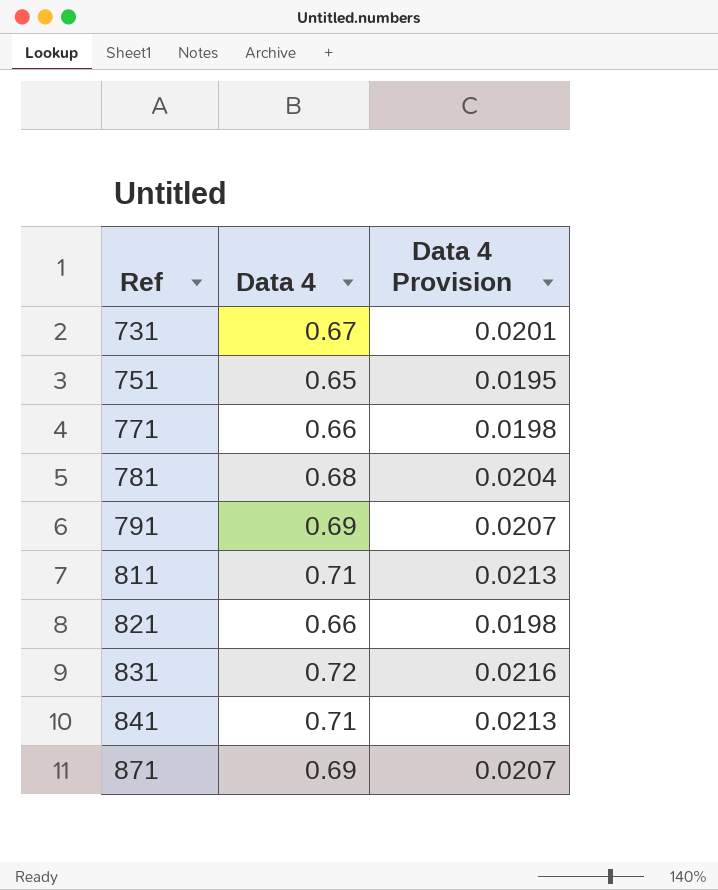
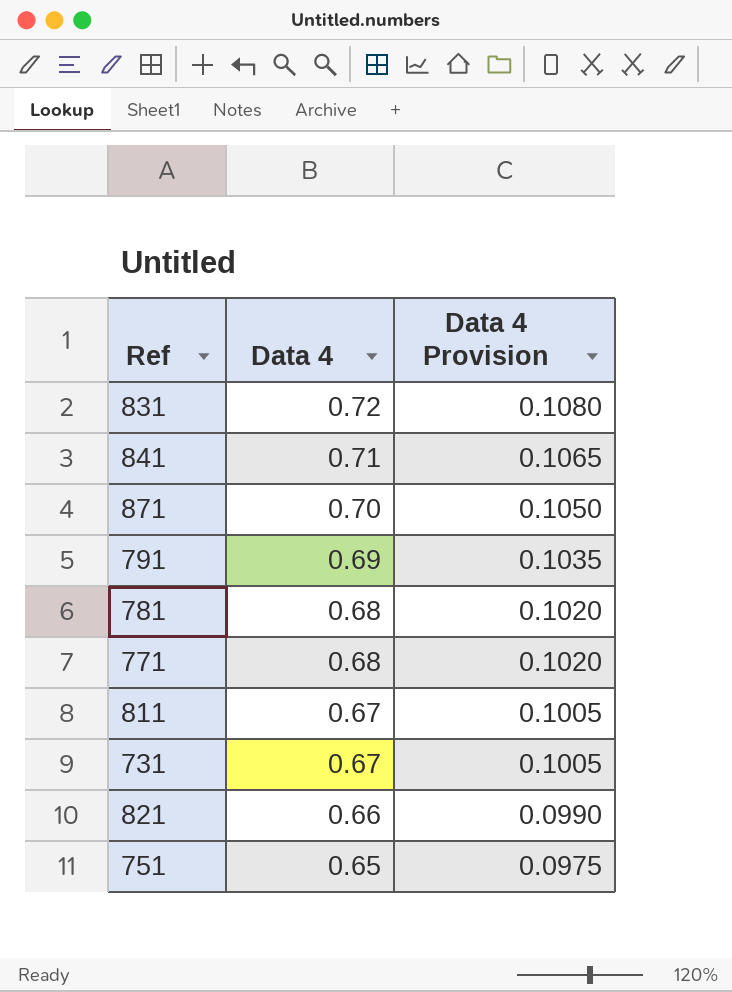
row order: Ref ascending -> Data 4 descending
column Data 4 Provision | formula: [Data 4] * 0.03 -> [Data 4] * 0.15
871 | Data 4: 0.69 -> 0.70
771 | Data 4: 0.66 -> 0.68
811 | Data 4: 0.71 -> 0.67

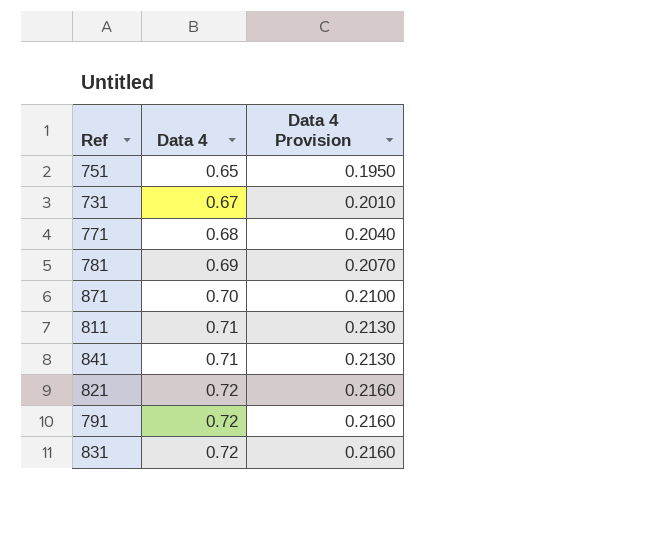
row order: Data 4 descending -> Data 4 ascending
column Data 4 Provision | formula: [Data 4] * 0.15 -> [Data 4] * 0.3
781 | Data 4: 0.68 -> 0.69
811 | Data 4: 0.67 -> 0.71
821 | Data 4: 0.66 -> 0.72
791 | Data 4: 0.69 -> 0.72

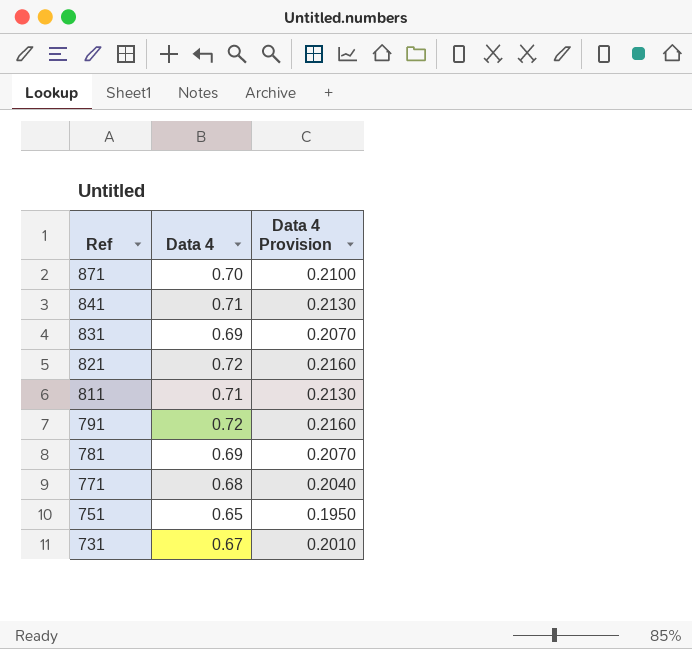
row order: Data 4 ascending -> Ref descending
831 | Data 4: 0.72 -> 0.69
831 | Data 4 Provision: 0.2160 -> 0.2070

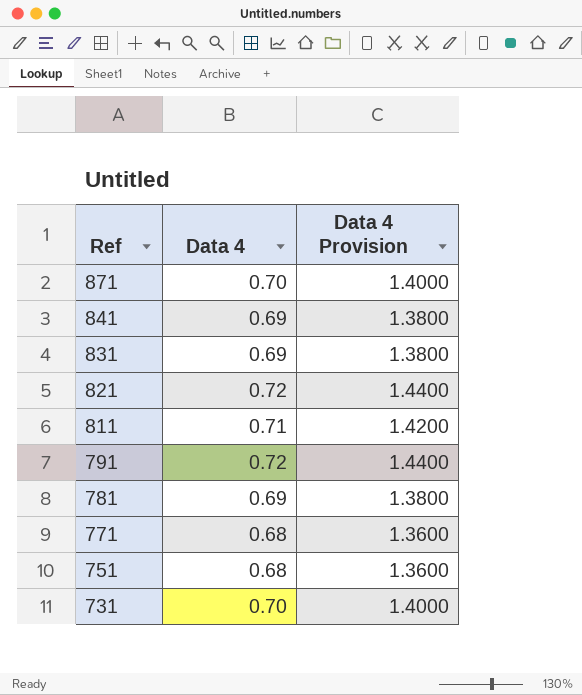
column Data 4 Provision | formula: [Data 4] * 0.3 -> [Data 4] * 2
841 | Data 4: 0.71 -> 0.69
751 | Data 4: 0.65 -> 0.68
731 | Data 4: 0.67 -> 0.70

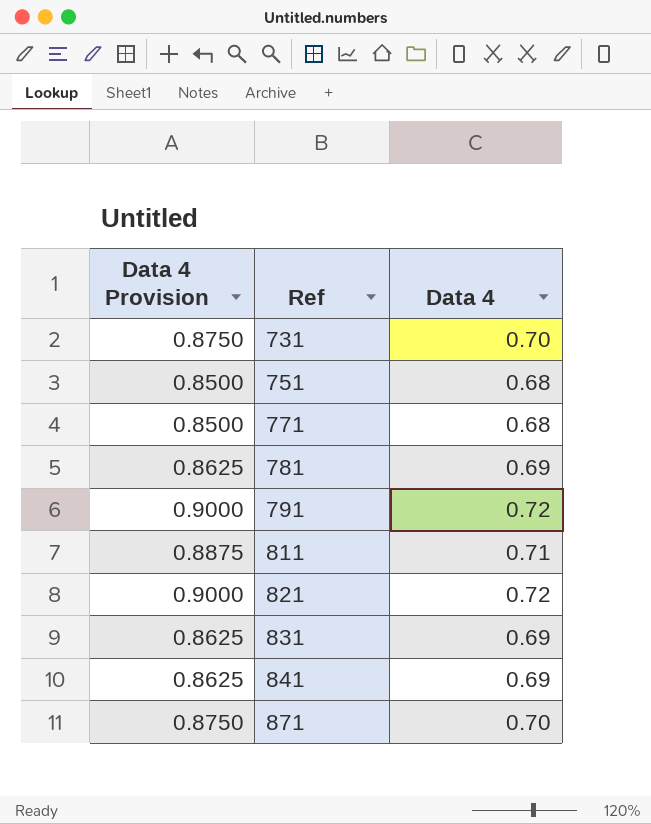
row order: Ref descending -> Ref ascending
column Data 4 Provision | formula: [Data 4] * 2 -> [Data 4] * 1.25
column Data 4 Provision | position: 3 -> 1

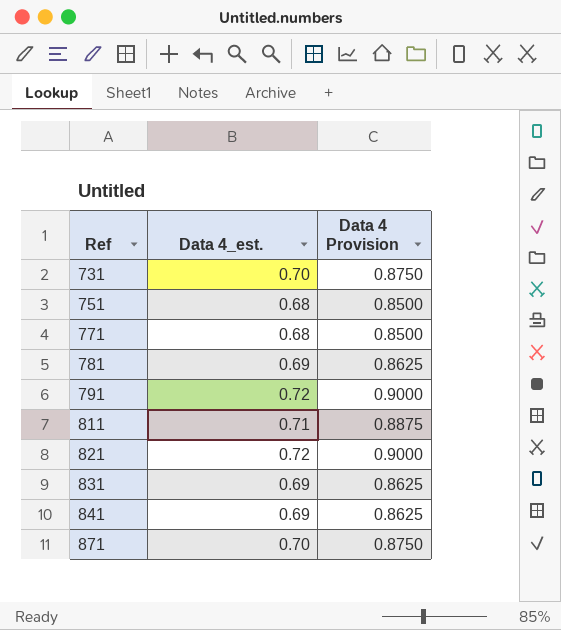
column name: Data 4 -> Data 4_est.
column Data 4 Provision | position: 1 -> 3

